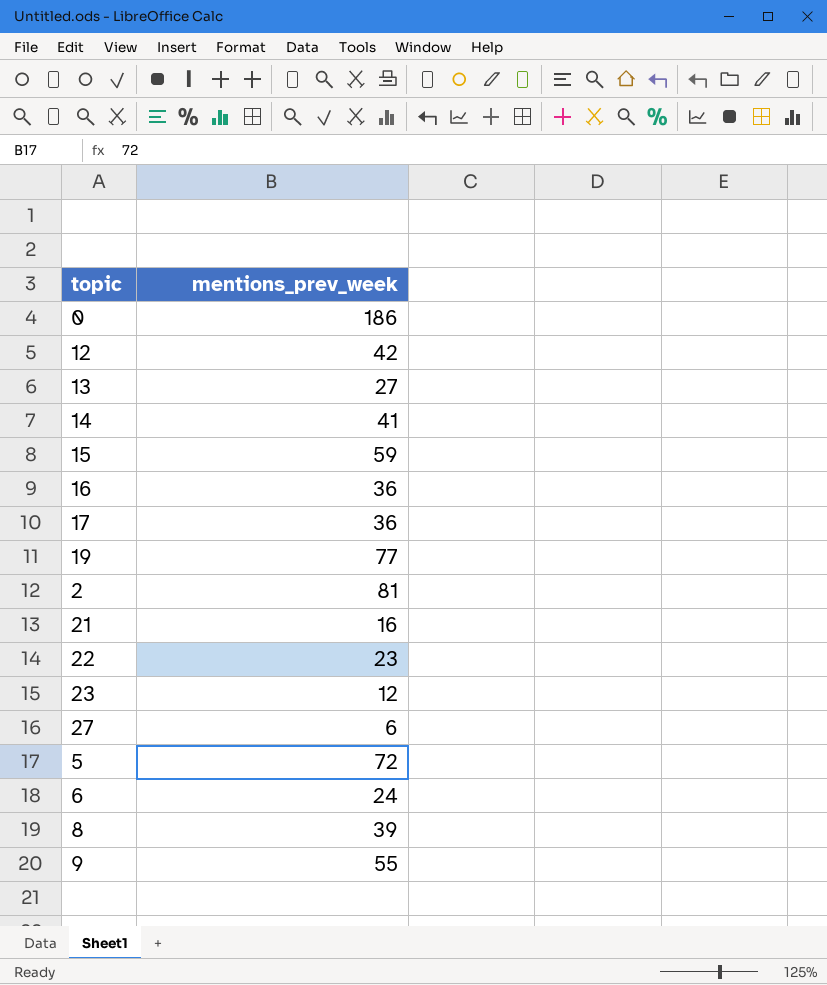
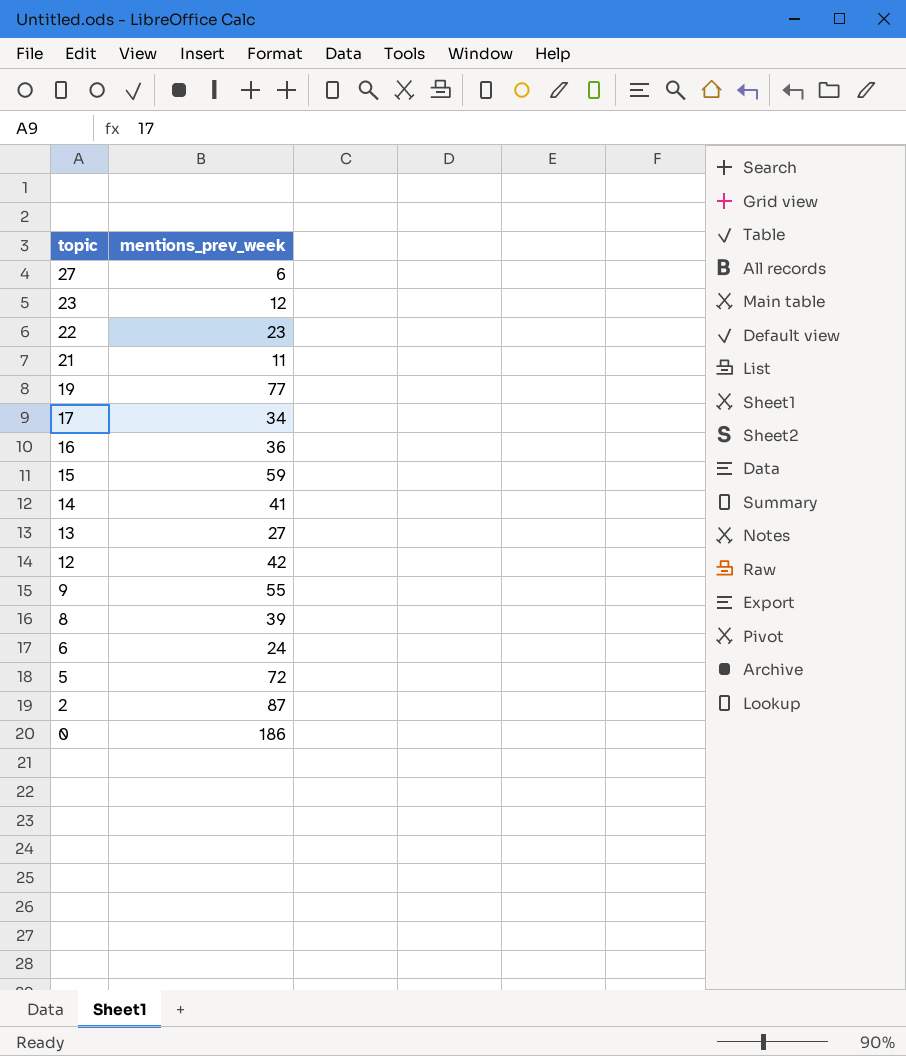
row order: none -> topic descending
21 | mentions_prev_week: 16 -> 11
17 | mentions_prev_week: 36 -> 34
2 | mentions_prev_week: 81 -> 87

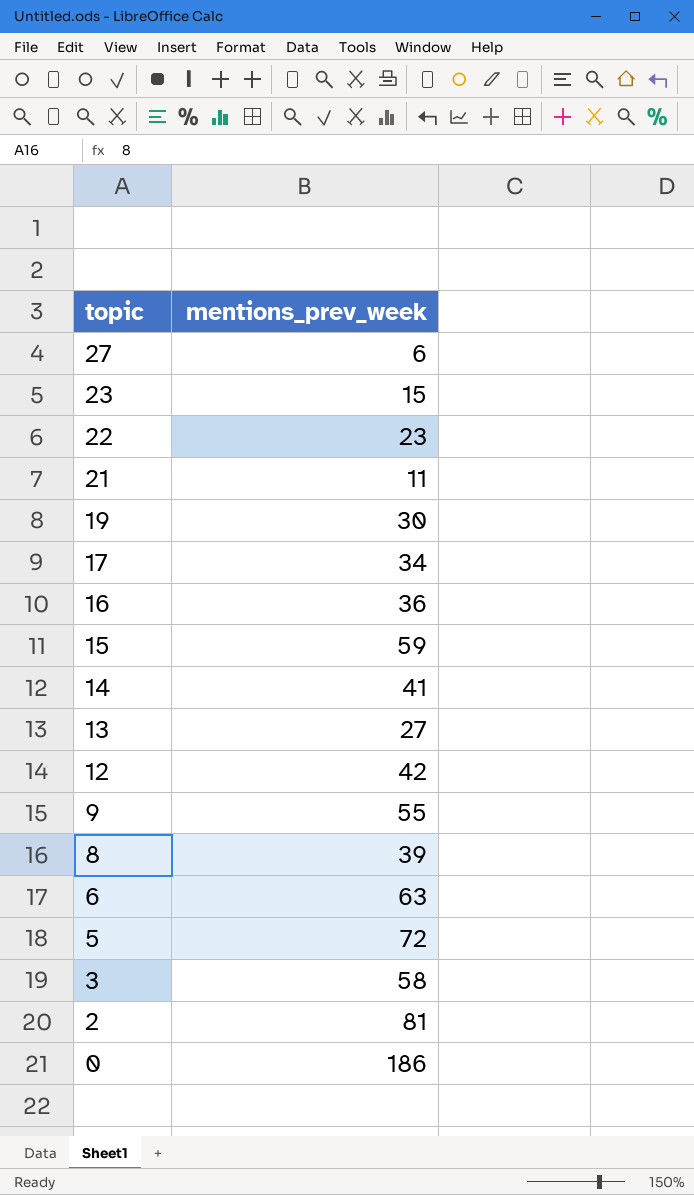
23 | mentions_prev_week: 12 -> 15
19 | mentions_prev_week: 77 -> 30
6 | mentions_prev_week: 24 -> 63
row 3: none -> 58
2 | mentions_prev_week: 87 -> 81

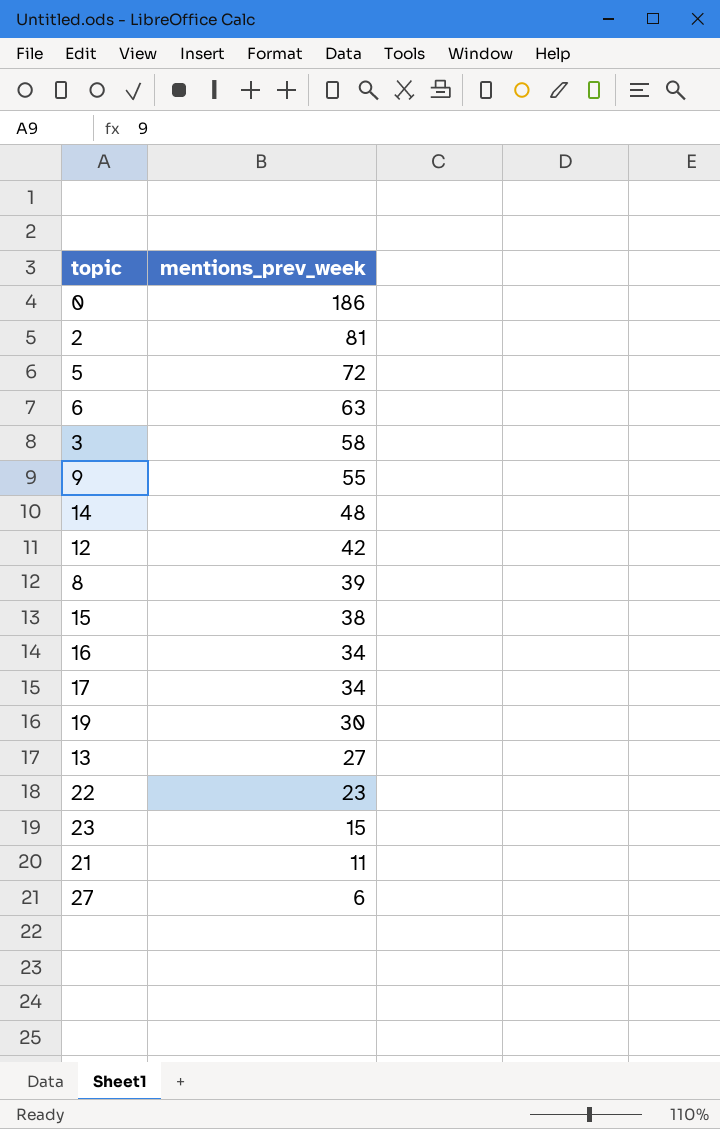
row order: topic descending -> mentions_prev_week descending
14 | mentions_prev_week: 41 -> 48
15 | mentions_prev_week: 59 -> 38
16 | mentions_prev_week: 36 -> 34

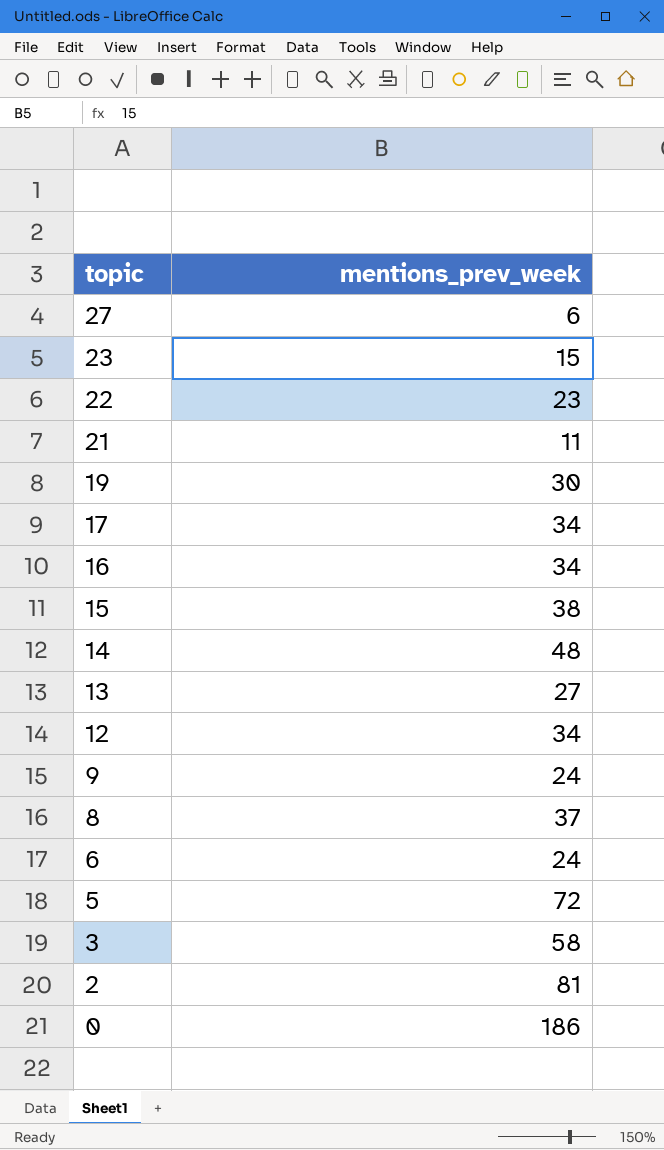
row order: mentions_prev_week descending -> topic descending
12 | mentions_prev_week: 42 -> 34
9 | mentions_prev_week: 55 -> 24
8 | mentions_prev_week: 39 -> 37
6 | mentions_prev_week: 63 -> 24

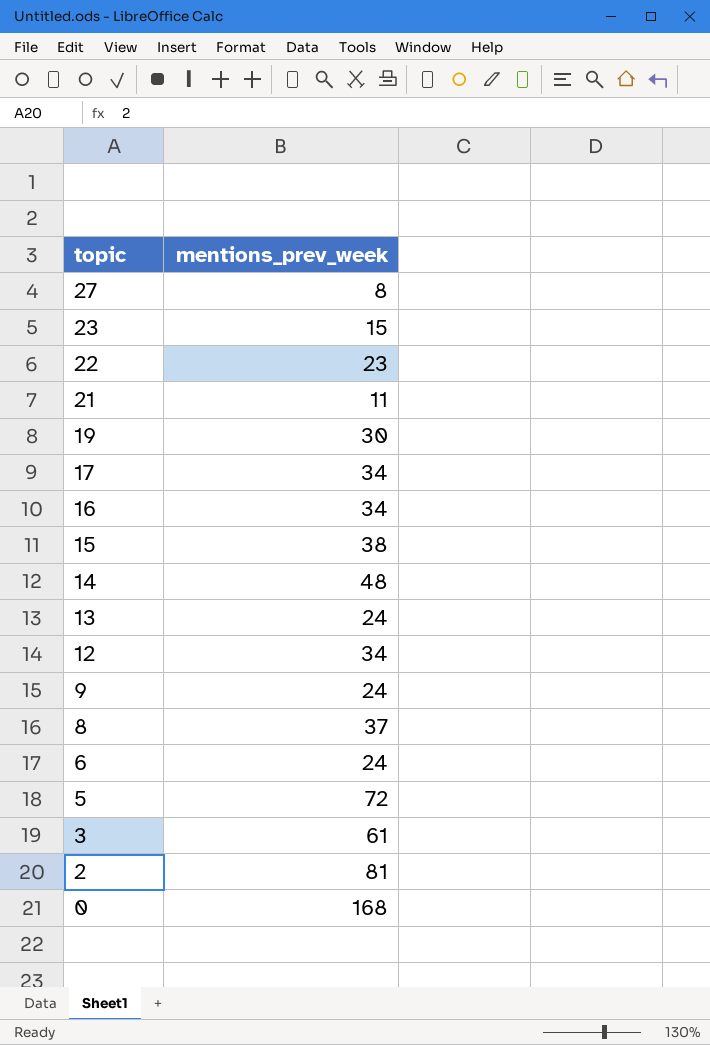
27 | mentions_prev_week: 6 -> 8
13 | mentions_prev_week: 27 -> 24
3 | mentions_prev_week: 58 -> 61
0 | mentions_prev_week: 186 -> 168

